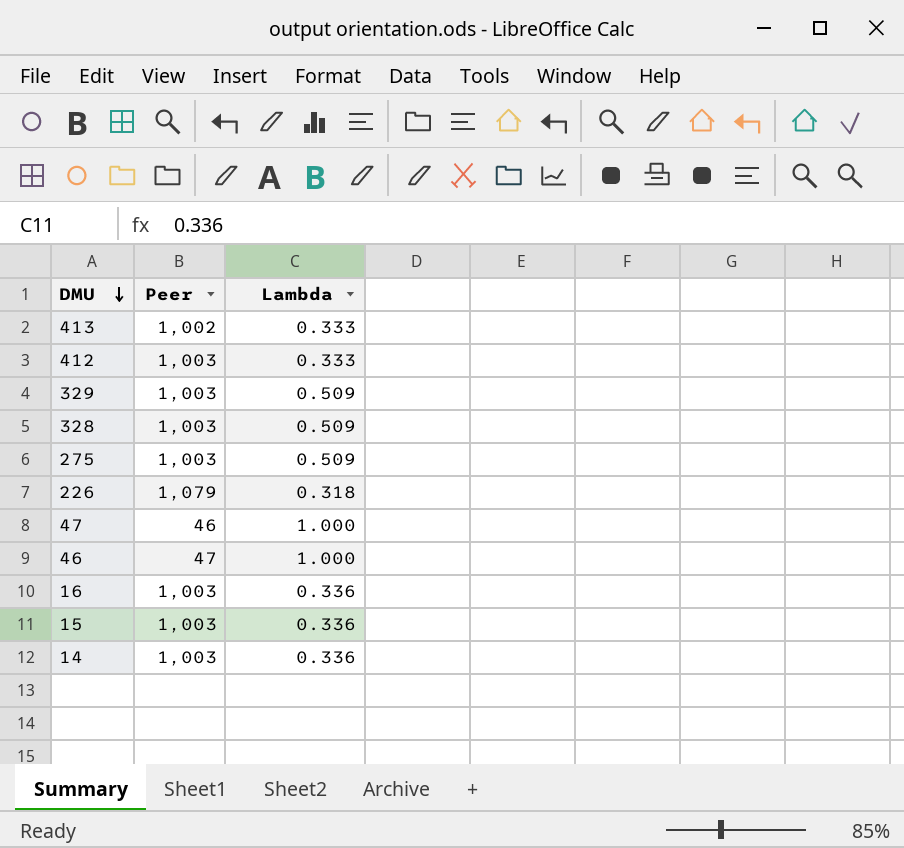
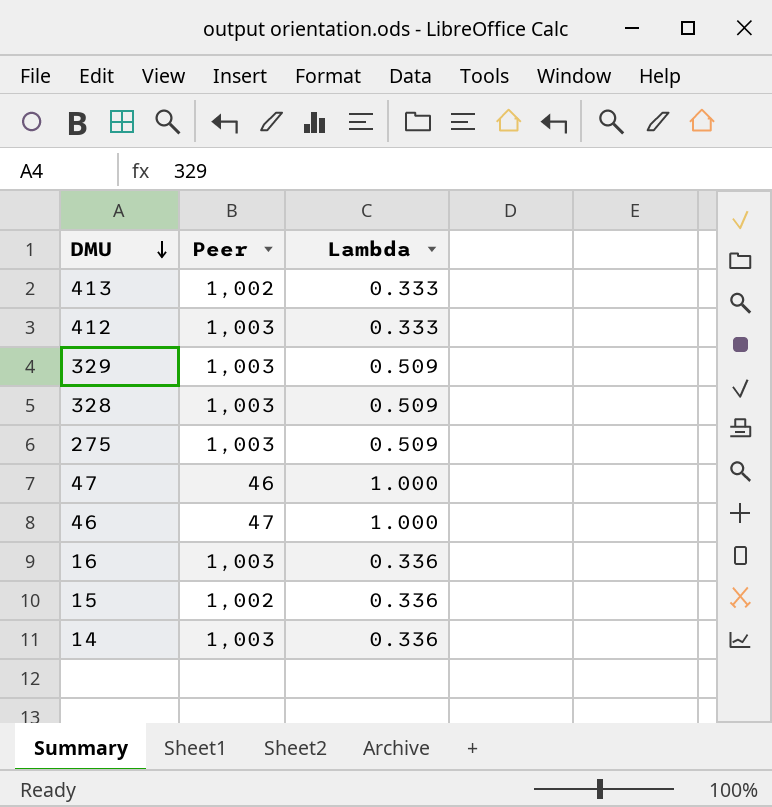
row 226: 1,079 | 0.318 -> none
15 | Peer: 1,003 -> 1,002

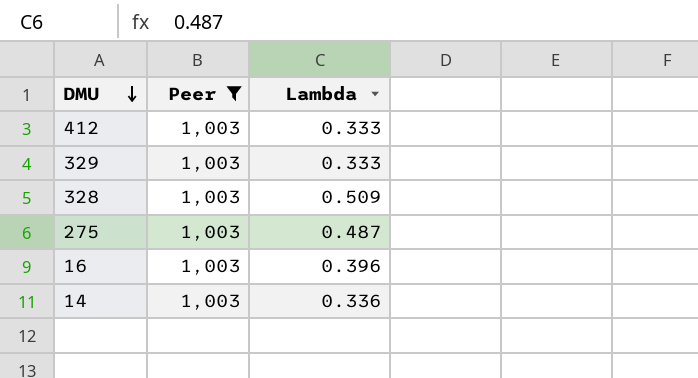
filter: none -> Peer = 1,003
329 | Lambda: 0.509 -> 0.333
275 | Lambda: 0.509 -> 0.487
16 | Lambda: 0.336 -> 0.396

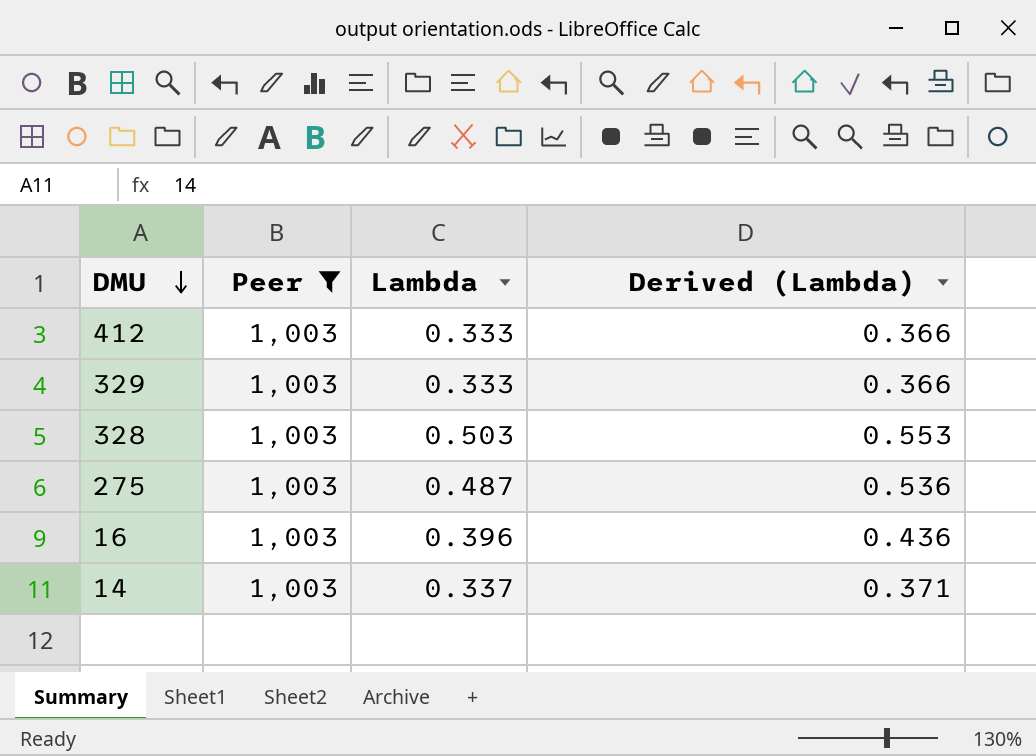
column Derived (Lambda) | formula: none -> [Lambda] * 1.1
328 | Lambda: 0.509 -> 0.503
14 | Lambda: 0.336 -> 0.337

